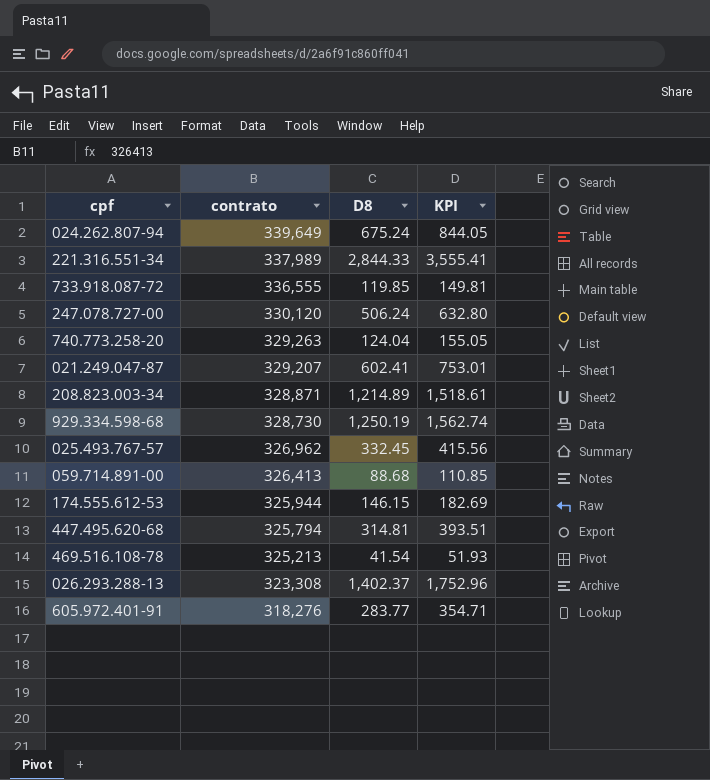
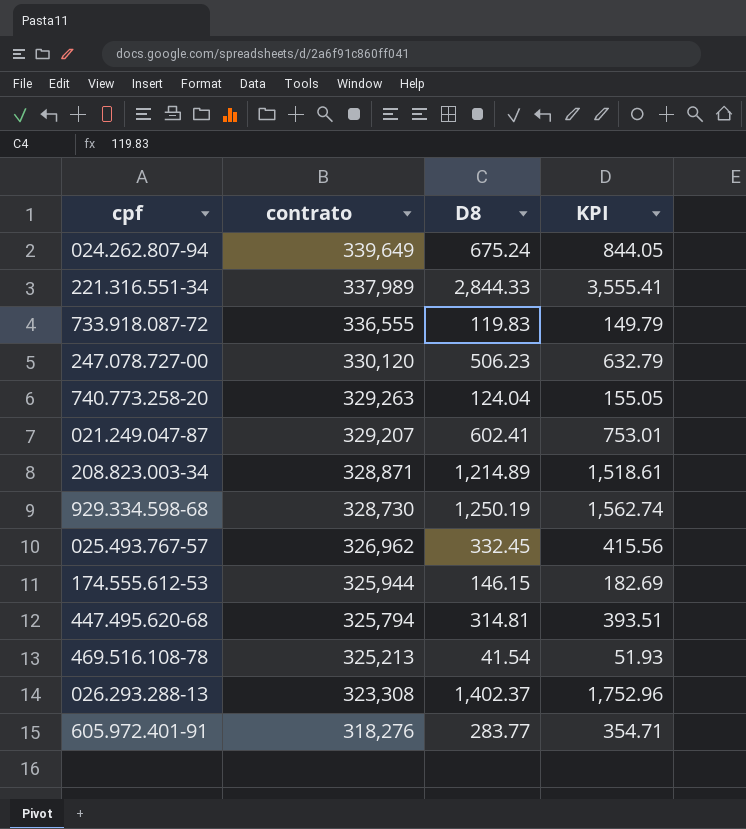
row 059.714.891-00: 326,413 | 88.68 | 110.85 -> none
733.918.087-72 | D8: 119.85 -> 119.83
733.918.087-72 | KPI: 149.81 -> 149.79
247.078.727-00 | D8: 506.24 -> 506.23
247.078.727-00 | KPI: 632.80 -> 632.79

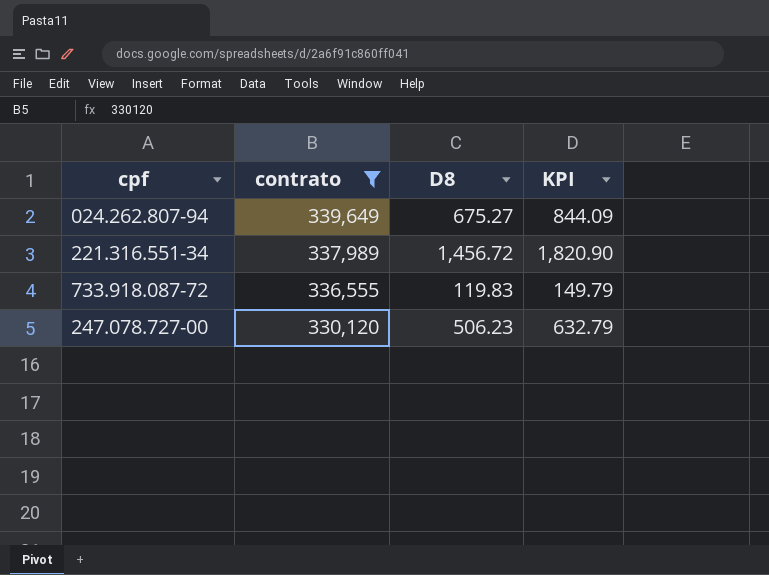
filter: none -> contrato >= 330,120
024.262.807-94 | D8: 675.24 -> 675.27
024.262.807-94 | KPI: 844.05 -> 844.09
221.316.551-34 | D8: 2,844.33 -> 1,456.72
221.316.551-34 | KPI: 3,555.41 -> 1,820.90

